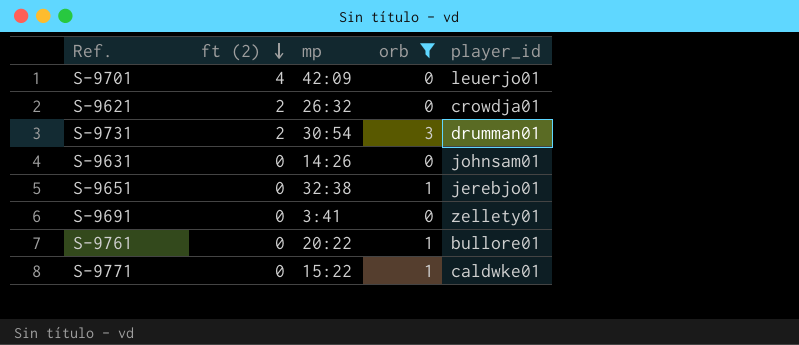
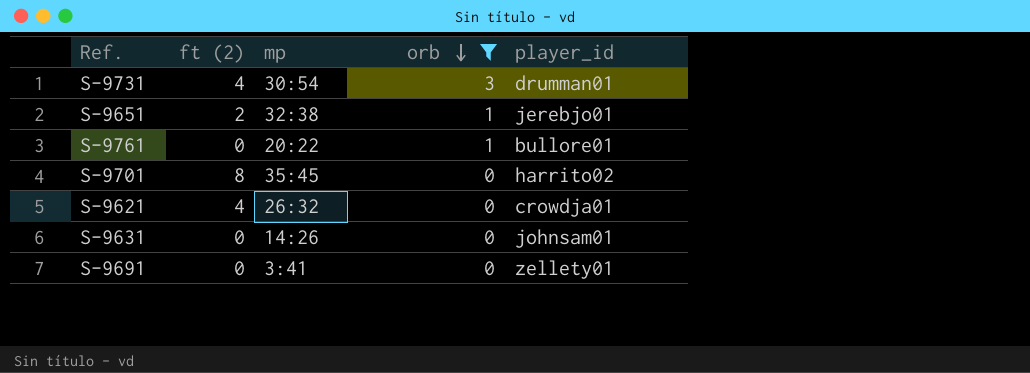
row order: ft (2) descending -> orb descending
row S-9771: 0 | 15:22 | 1 | caldwke01 -> none
S-9731 | ft (2): 2 -> 4
S-9651 | ft (2): 0 -> 2
S-9701 | ft (2): 4 -> 8
S-9701 | mp: 42:09 -> 35:45
S-9701 | player_id: leuerjo01 -> harrito02
S-9621 | ft (2): 2 -> 4

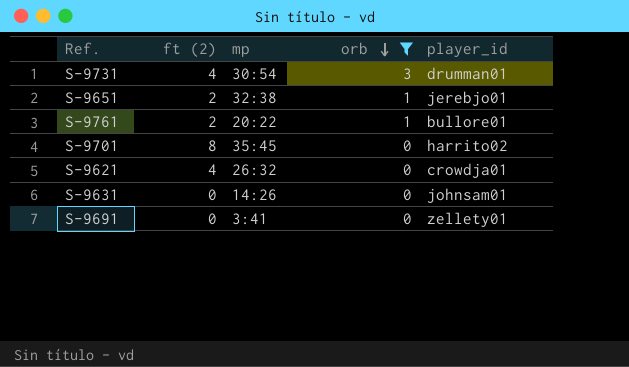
S-9761 | ft (2): 0 -> 2

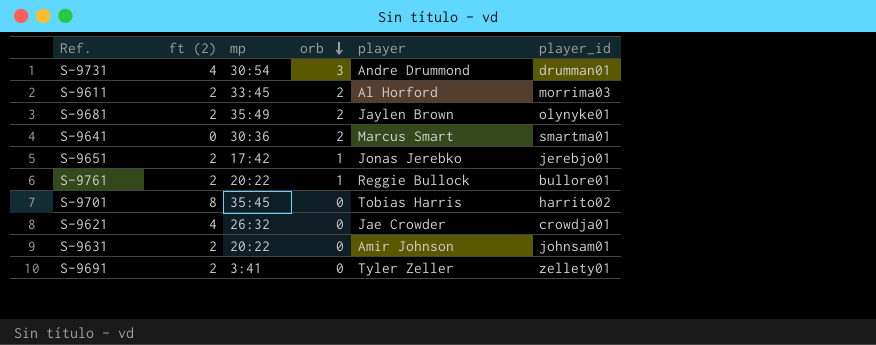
filter: orb != 2 -> none
column player | position: none -> 5
S-9651 | mp: 32:38 -> 17:42
S-9631 | ft (2): 0 -> 2
S-9631 | mp: 14:26 -> 20:22
S-9691 | ft (2): 0 -> 2

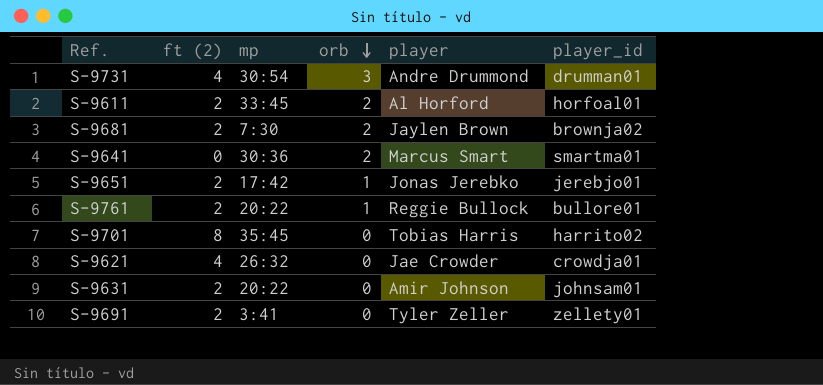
S-9611 | player_id: morrima03 -> horfoal01
S-9681 | mp: 35:49 -> 7:30
S-9681 | player_id: olynyke01 -> brownja02

